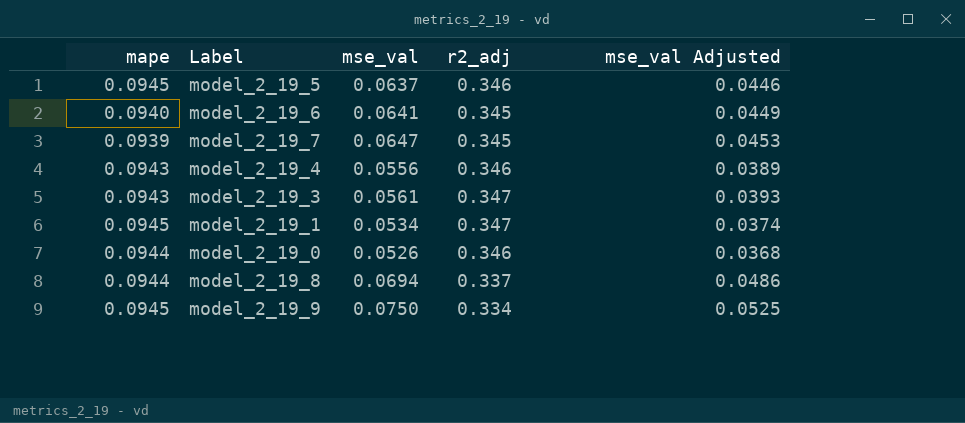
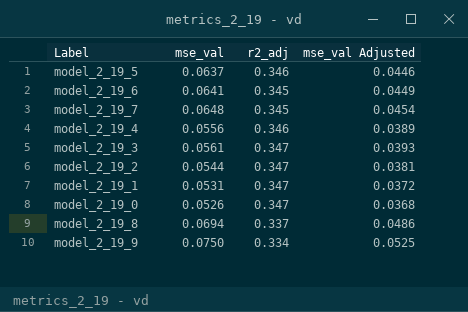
column mape | position: 1 -> none
model_2_19_7 | mse_val: 0.0647 -> 0.0648
model_2_19_7 | mse_val Adjusted: 0.0453 -> 0.0454
row model_2_19_2: none -> 0.0544 | 0.347 | 0.0381
model_2_19_1 | mse_val: 0.0534 -> 0.0531
model_2_19_1 | mse_val Adjusted: 0.0374 -> 0.0372
model_2_19_0 | r2_adj: 0.346 -> 0.347

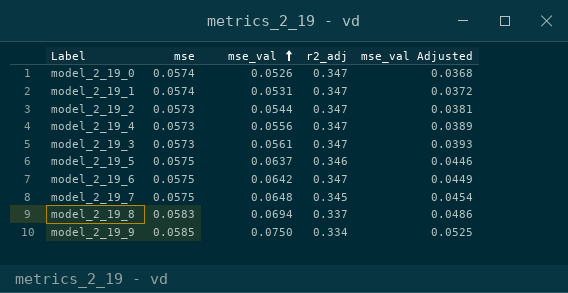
row order: none -> mse_val ascending
column mse | position: none -> 2
model_2_19_4 | r2_adj: 0.346 -> 0.347
model_2_19_6 | mse_val: 0.0641 -> 0.0642
model_2_19_6 | r2_adj: 0.345 -> 0.347

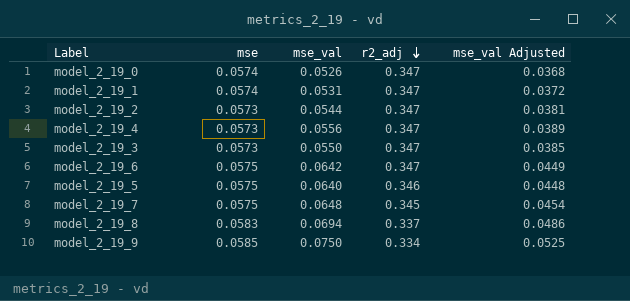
row order: mse_val ascending -> r2_adj descending
model_2_19_3 | mse_val: 0.0561 -> 0.0550
model_2_19_3 | mse_val Adjusted: 0.0393 -> 0.0385
model_2_19_5 | mse_val: 0.0637 -> 0.0640
model_2_19_5 | mse_val Adjusted: 0.0446 -> 0.0448

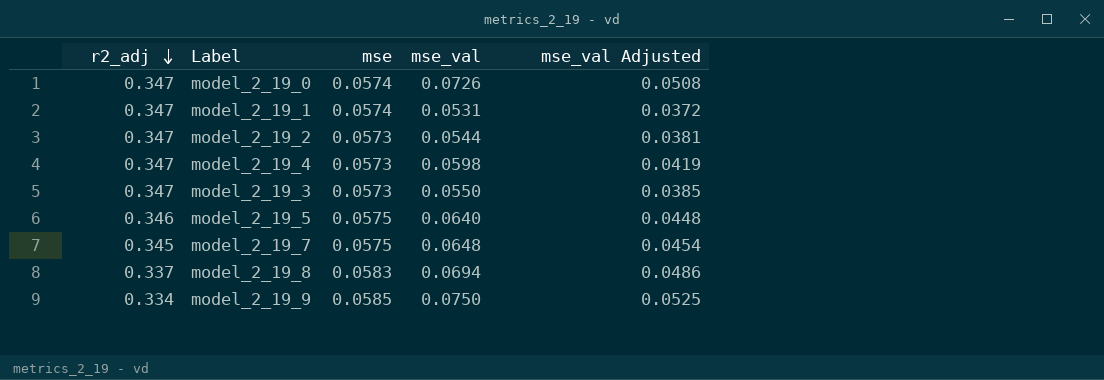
column r2_adj | position: 4 -> 1
row model_2_19_6: 0.0575 | 0.0642 | 0.347 | 0.0449 -> none
model_2_19_0 | mse_val: 0.0526 -> 0.0726
model_2_19_0 | mse_val Adjusted: 0.0368 -> 0.0508
model_2_19_4 | mse_val: 0.0556 -> 0.0598
model_2_19_4 | mse_val Adjusted: 0.0389 -> 0.0419

